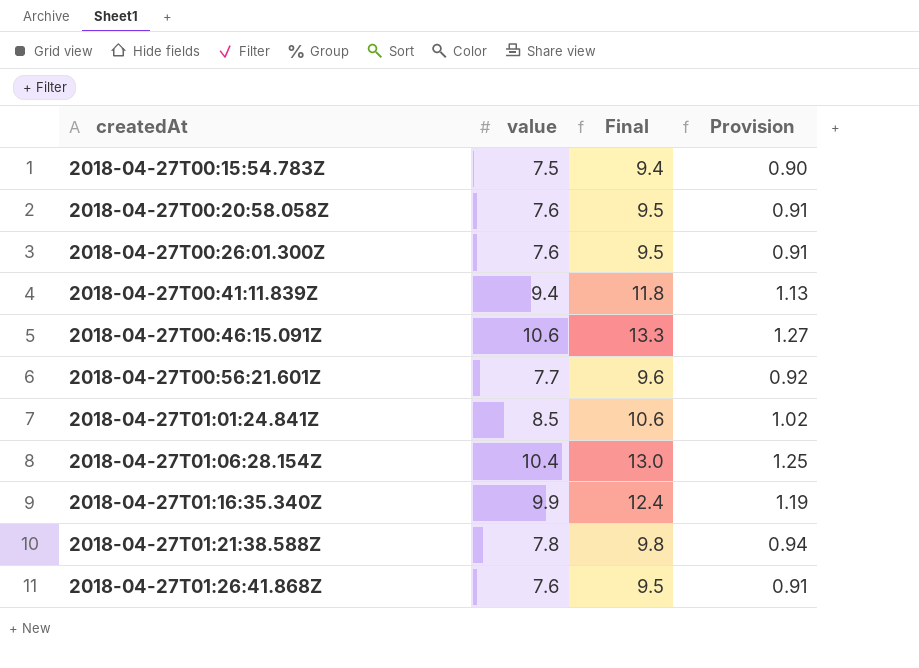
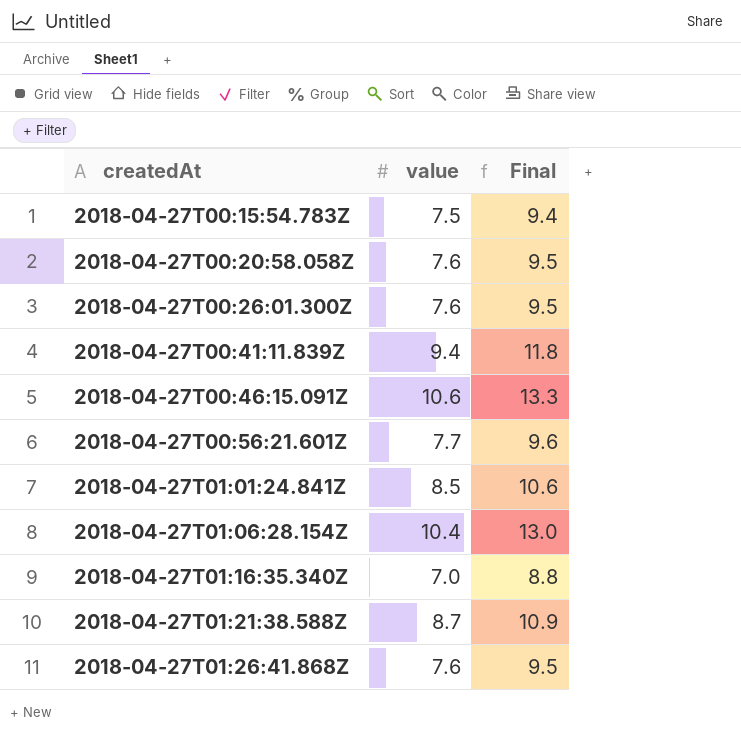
column Provision | formula: [value] * 0.12 -> none
2018-04-27T01:16:35.340Z | value: 9.9 -> 7.0
2018-04-27T01:16:35.340Z | Final: 12.4 -> 8.8
2018-04-27T01:21:38.588Z | value: 7.8 -> 8.7
2018-04-27T01:21:38.588Z | Final: 9.8 -> 10.9

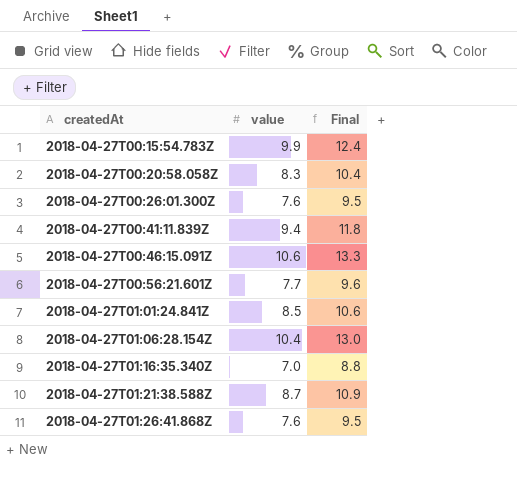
2018-04-27T00:15:54.783Z | value: 7.5 -> 9.9
2018-04-27T00:15:54.783Z | Final: 9.4 -> 12.4
2018-04-27T00:20:58.058Z | value: 7.6 -> 8.3
2018-04-27T00:20:58.058Z | Final: 9.5 -> 10.4

